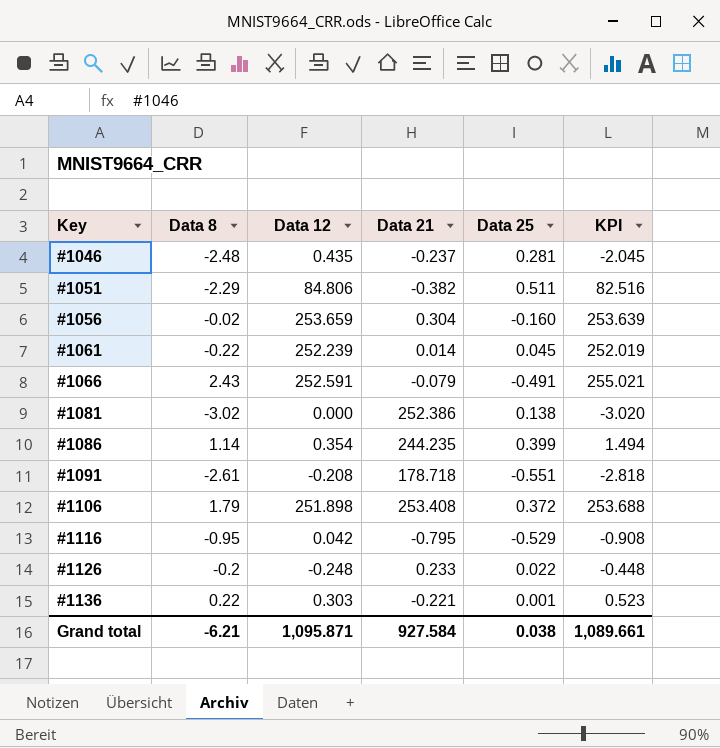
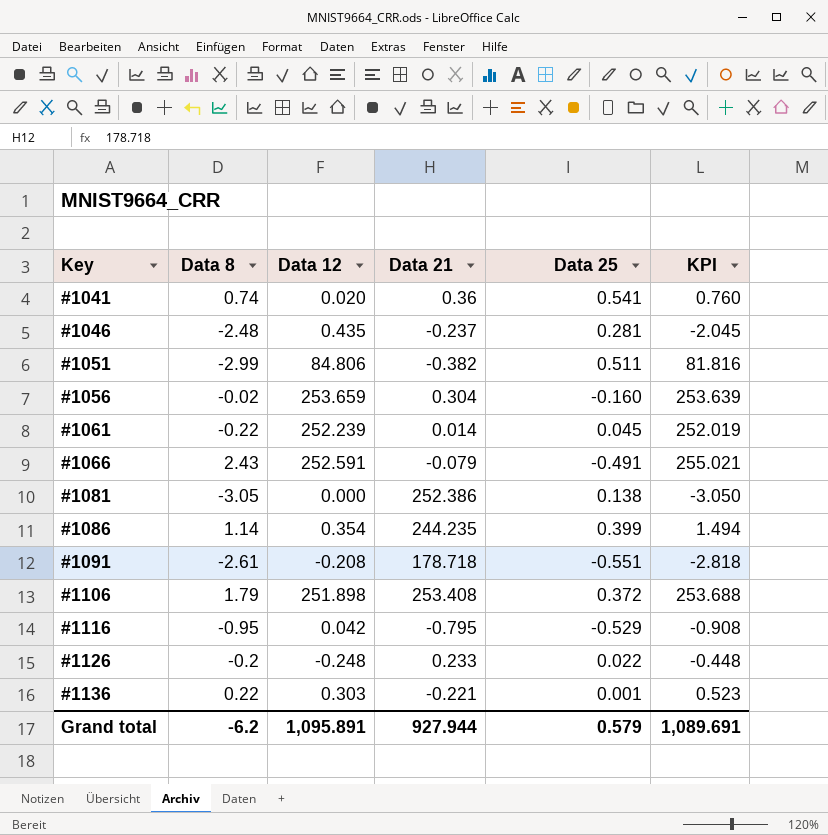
row #1041: none -> 0.74 | 0.020 | 0.36 | 0.541 | 0.760
#1051 | Data 8: -2.29 -> -2.99
#1051 | KPI: 82.516 -> 81.816
#1081 | Data 8: -3.02 -> -3.05
#1081 | KPI: -3.020 -> -3.050
Grand total | Data 8: -6.21 -> -6.2
Grand total | Data 12: 1,095.871 -> 1,095.891
Grand total | Data 21: 927.584 -> 927.944
Grand total | Data 25: 0.038 -> 0.579
Grand total | KPI: 1,089.661 -> 1,089.691

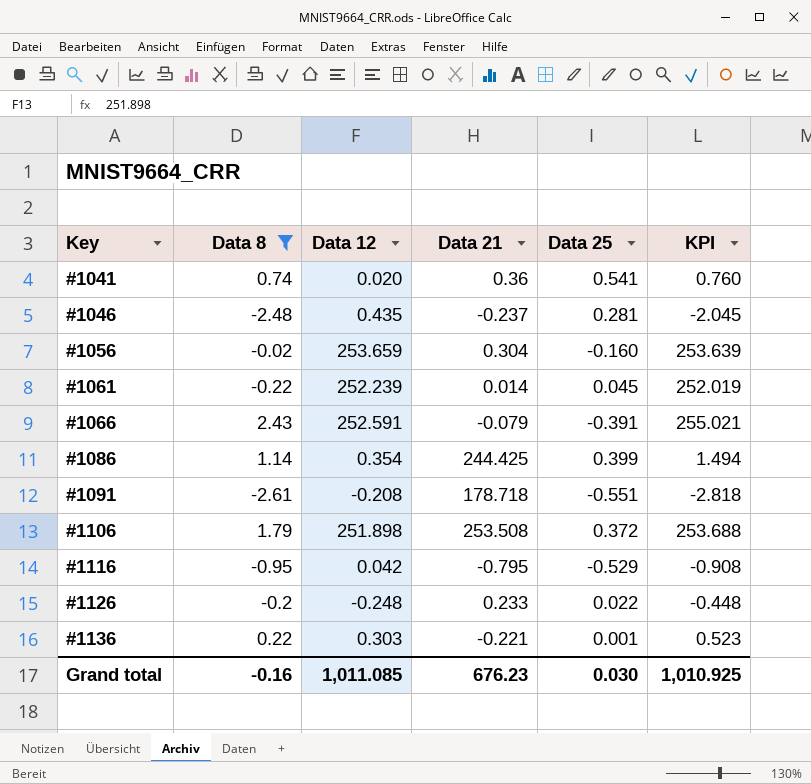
filter: none -> Data 8 >= -2.61
#1066 | Data 25: -0.491 -> -0.391
#1086 | Data 21: 244.235 -> 244.425
#1106 | Data 21: 253.408 -> 253.508
Grand total | Data 8: -6.2 -> -0.16
Grand total | Data 12: 1,095.891 -> 1,011.085
Grand total | Data 21: 927.944 -> 676.23
Grand total | Data 25: 0.579 -> 0.030
Grand total | KPI: 1,089.691 -> 1,010.925

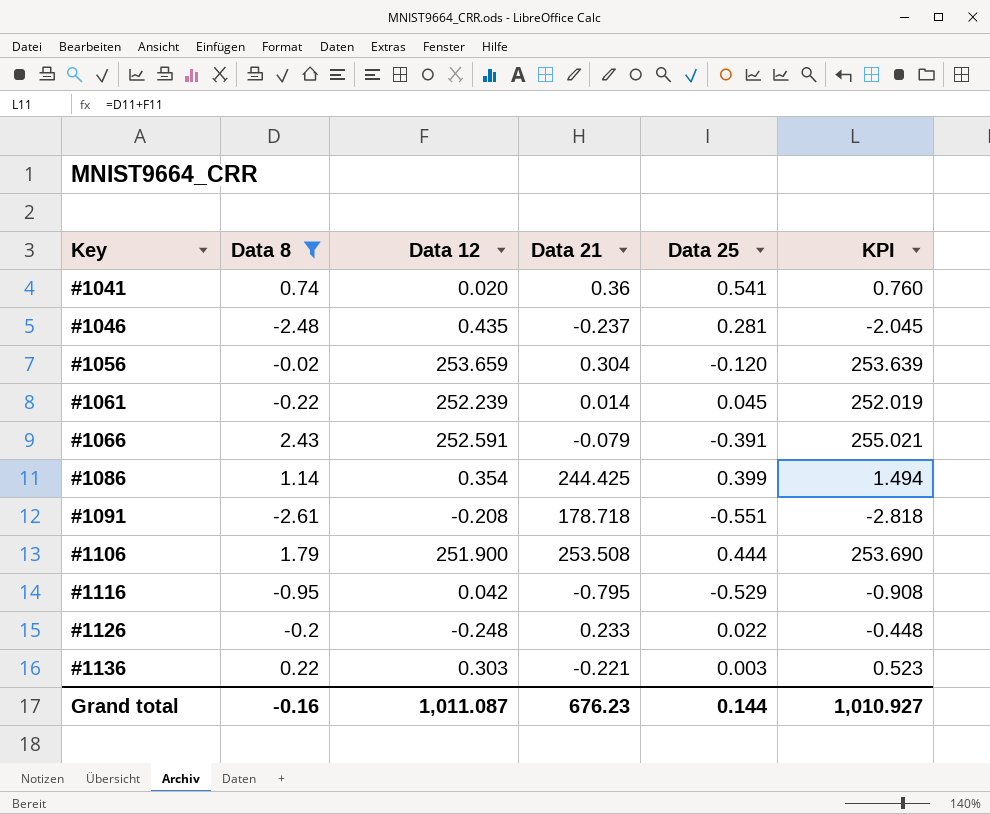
#1056 | Data 25: -0.160 -> -0.120
#1106 | Data 12: 251.898 -> 251.900
#1106 | Data 25: 0.372 -> 0.444
#1106 | KPI: 253.688 -> 253.690
#1136 | Data 25: 0.001 -> 0.003
Grand total | Data 12: 1,011.085 -> 1,011.087
Grand total | Data 25: 0.030 -> 0.144
Grand total | KPI: 1,010.925 -> 1,010.927

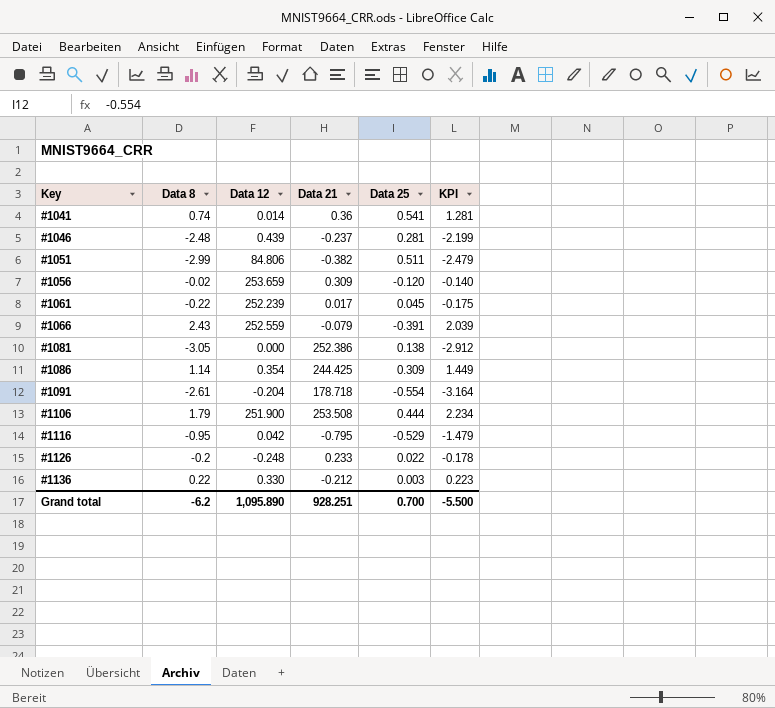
filter: Data 8 >= -2.61 -> none
column KPI | formula: [Data 8] + [Data 12] -> [Data 8] + [Data 25]
#1041 | Data 12: 0.020 -> 0.014
#1046 | Data 12: 0.435 -> 0.439
#1056 | Data 21: 0.304 -> 0.309
#1061 | Data 21: 0.014 -> 0.017
#1066 | Data 12: 252.591 -> 252.559
#1086 | Data 25: 0.399 -> 0.309
#1091 | Data 12: -0.208 -> -0.204
#1091 | Data 25: -0.551 -> -0.554
#1136 | Data 12: 0.303 -> 0.330
#1136 | Data 21: -0.221 -> -0.212
Grand total | Data 8: -0.16 -> -6.2
Grand total | Data 12: 1,011.087 -> 1,095.890
Grand total | Data 21: 676.23 -> 928.251
Grand total | Data 25: 0.144 -> 0.700
Grand total | KPI: 1,010.927 -> -5.500

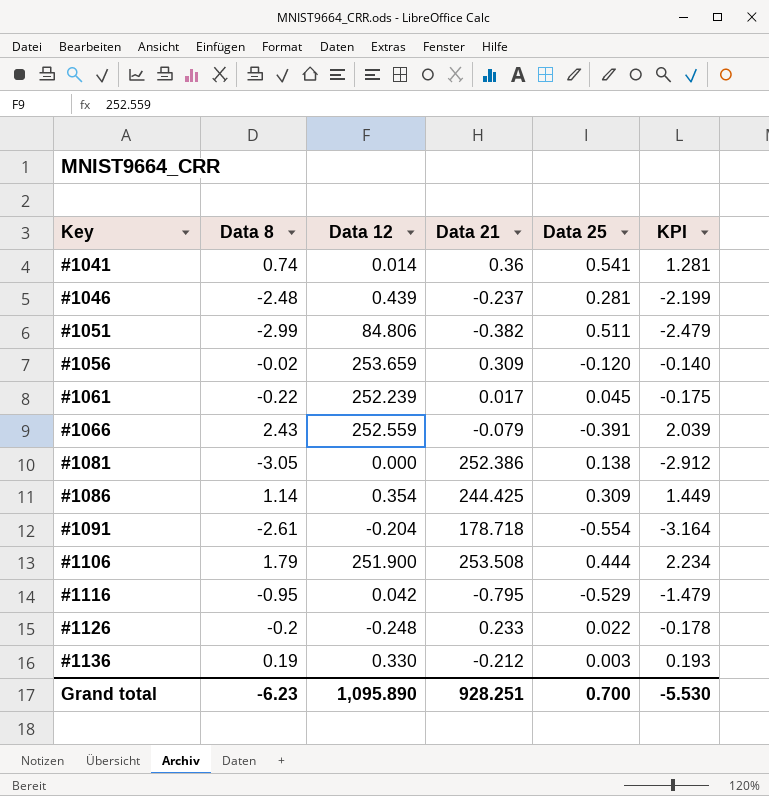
#1136 | Data 8: 0.22 -> 0.19
#1136 | KPI: 0.223 -> 0.193
Grand total | Data 8: -6.2 -> -6.23
Grand total | KPI: -5.500 -> -5.530

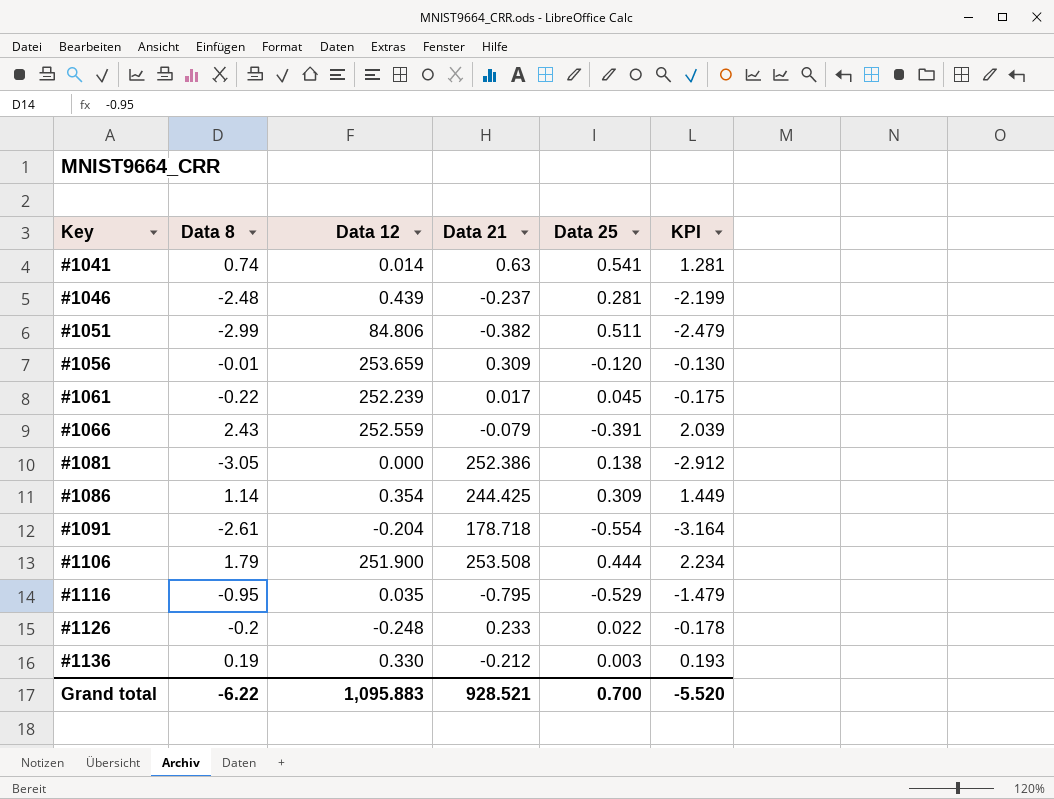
#1041 | Data 21: 0.36 -> 0.63
#1056 | Data 8: -0.02 -> -0.01
#1056 | KPI: -0.140 -> -0.130
#1116 | Data 12: 0.042 -> 0.035
Grand total | Data 8: -6.23 -> -6.22
Grand total | Data 12: 1,095.890 -> 1,095.883
Grand total | Data 21: 928.251 -> 928.521
Grand total | KPI: -5.530 -> -5.520

